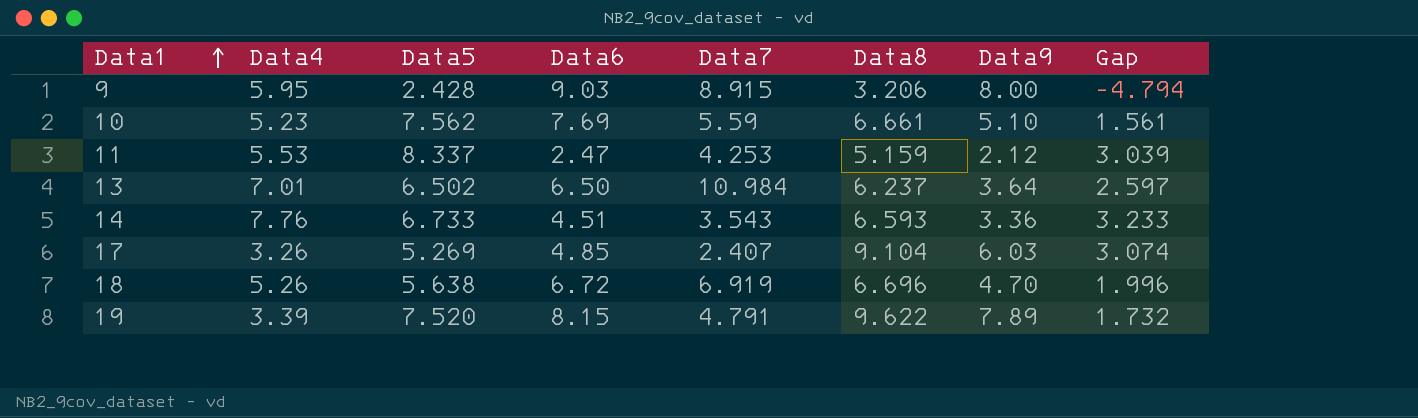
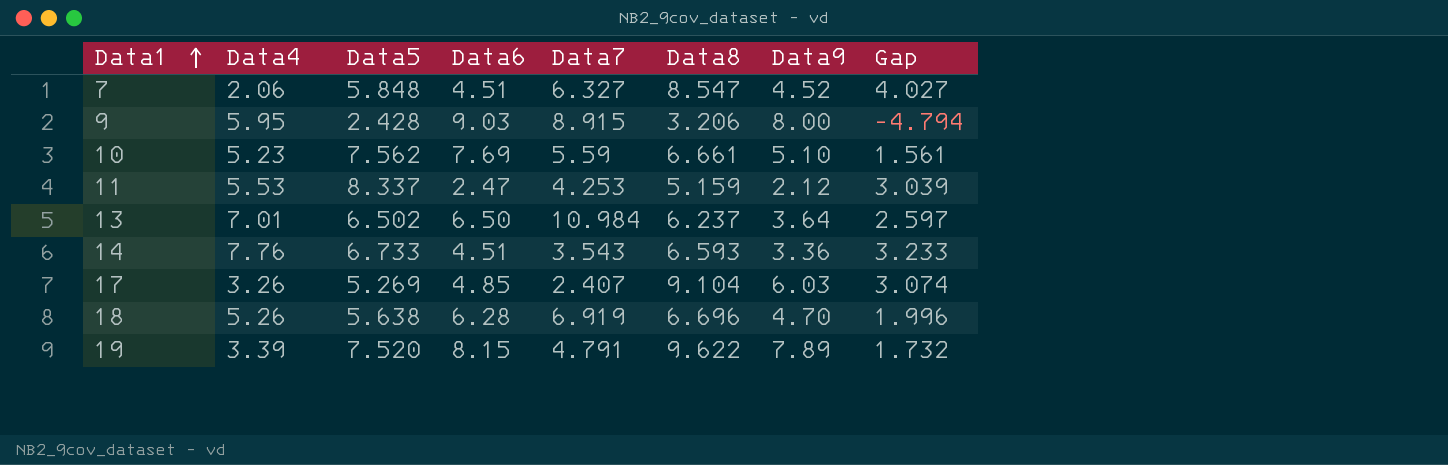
row 7: none -> 2.06 | 5.848 | 4.51 | 6.327 | 8.547 | 4.52 | 4.027
18 | Data6: 6.72 -> 6.28

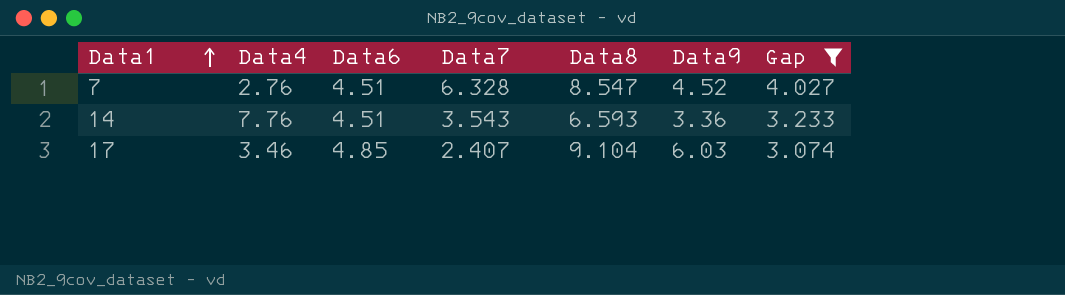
filter: none -> Gap >= 3.074
column Data5 | position: 3 -> none
7 | Data4: 2.06 -> 2.76
7 | Data7: 6.327 -> 6.328
17 | Data4: 3.26 -> 3.46

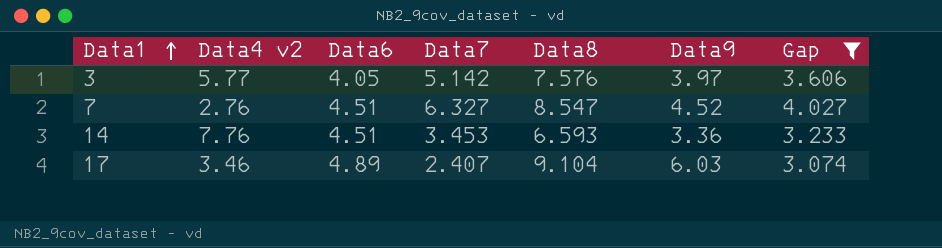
column name: Data4 -> Data4 v2
row 3: none -> 5.77 | 4.05 | 5.142 | 7.576 | 3.97 | 3.606
7 | Data7: 6.328 -> 6.327
14 | Data7: 3.543 -> 3.453
17 | Data6: 4.85 -> 4.89

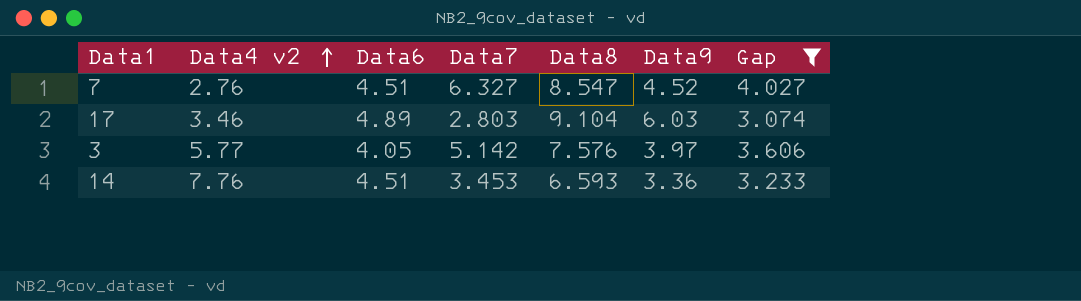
row order: Data1 ascending -> Data4 v2 ascending
17 | Data7: 2.407 -> 2.803

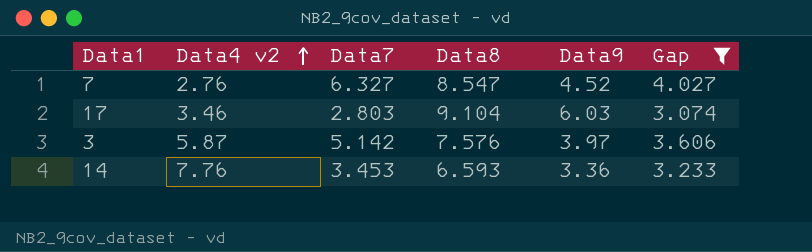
column Data6 | position: 3 -> none
3 | Data4 v2: 5.77 -> 5.87

